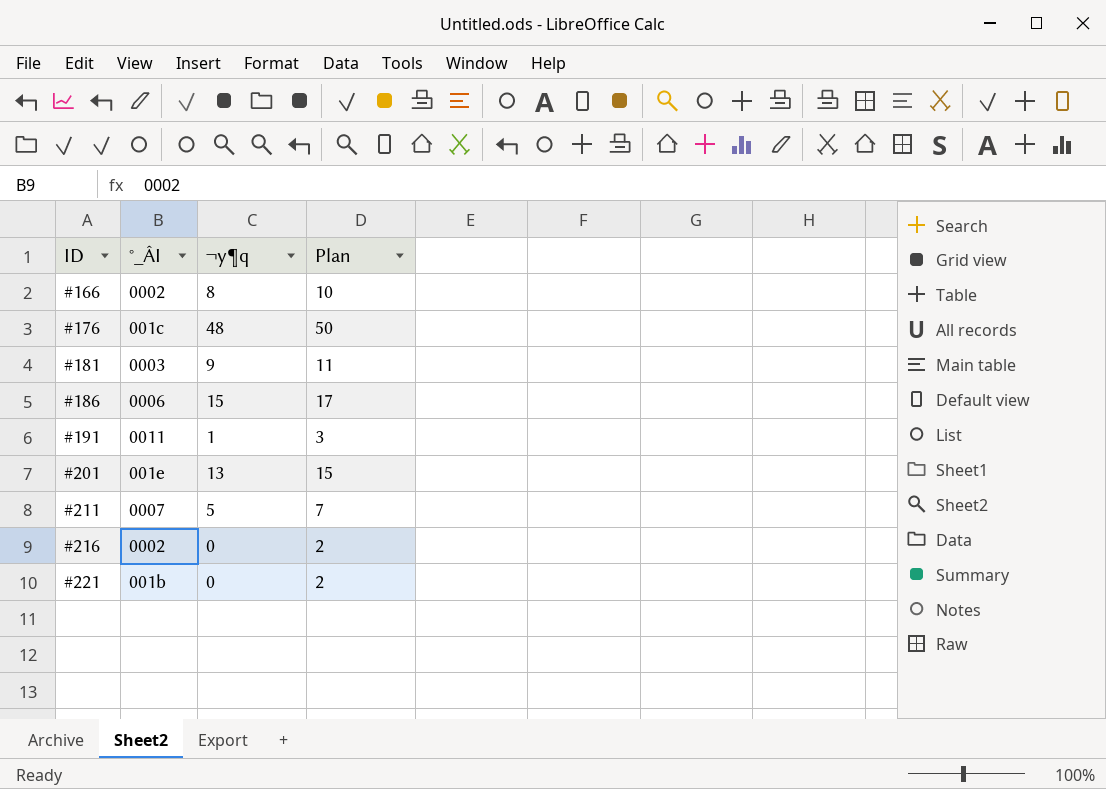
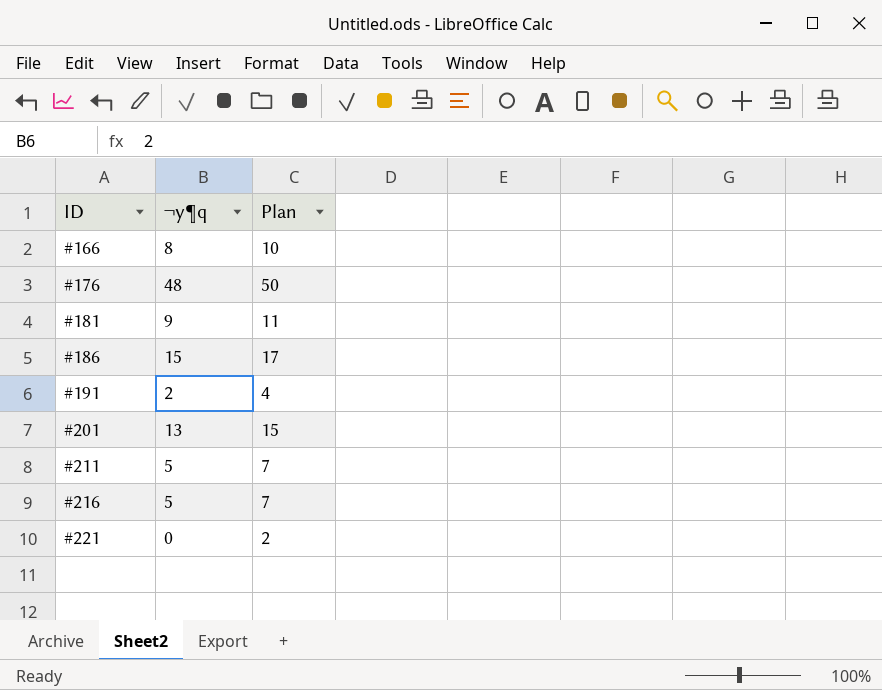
column °_ÂI | position: 2 -> none
#191 | ¬y¶q: 1 -> 2
#191 | Plan: 3 -> 4
#216 | ¬y¶q: 0 -> 5
#216 | Plan: 2 -> 7

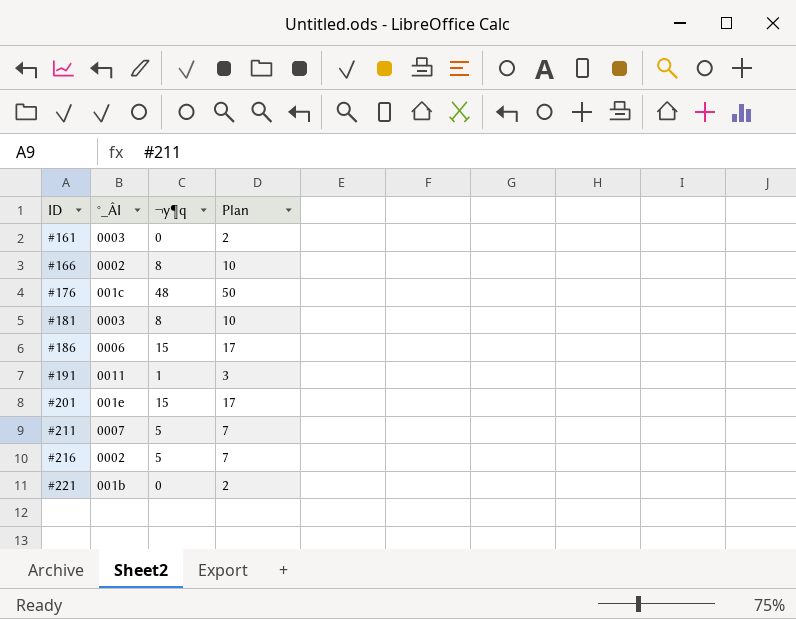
column °_ÂI | position: none -> 2
row #161: none -> 0003 | 0 | 2
#181 | ¬y¶q: 9 -> 8
#181 | Plan: 11 -> 10
#191 | ¬y¶q: 2 -> 1
#191 | Plan: 4 -> 3
#201 | ¬y¶q: 13 -> 15
#201 | Plan: 15 -> 17

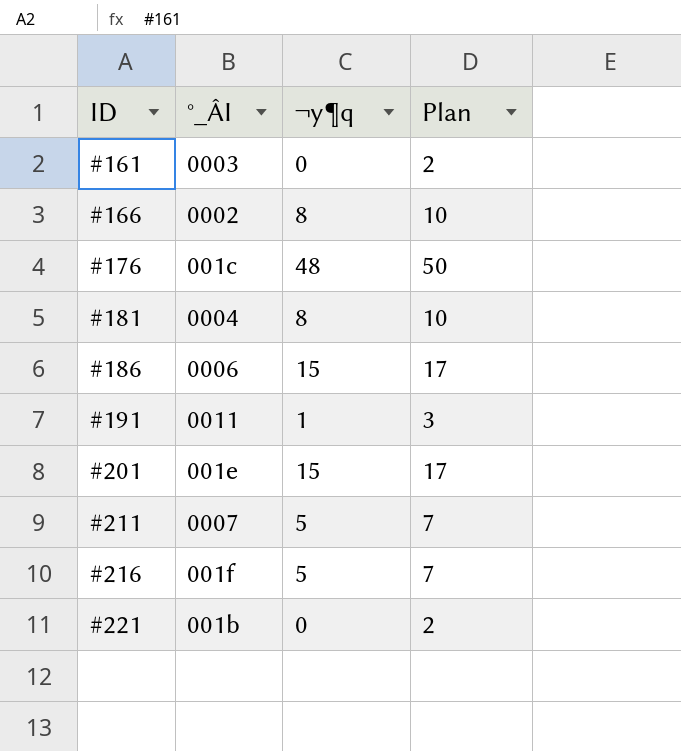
#181 | °_ÂI: 0003 -> 0004
#216 | °_ÂI: 0002 -> 001f

